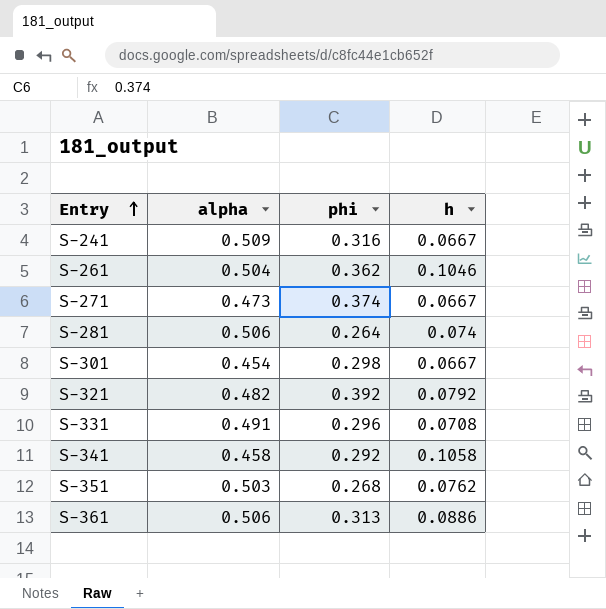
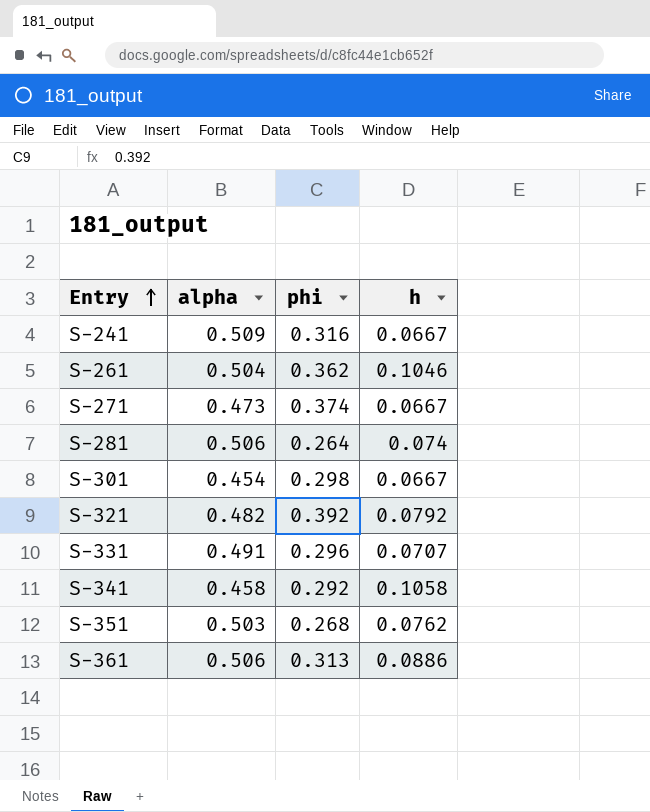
S-331 | h: 0.0708 -> 0.0707

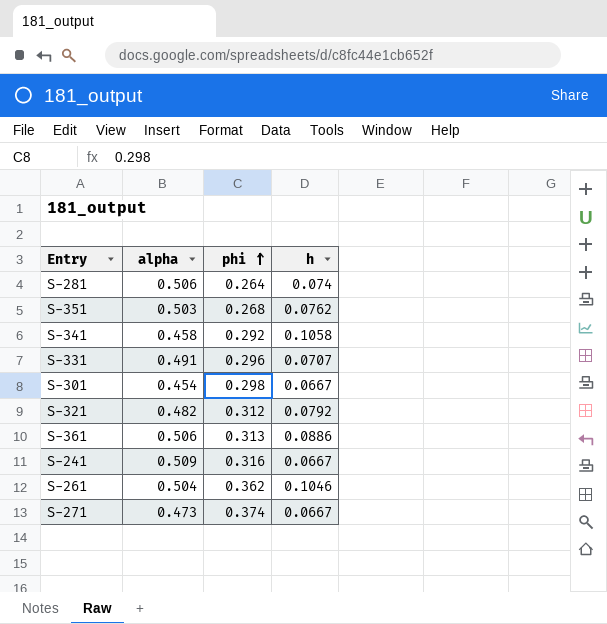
row order: Entry ascending -> phi ascending
S-321 | phi: 0.392 -> 0.312

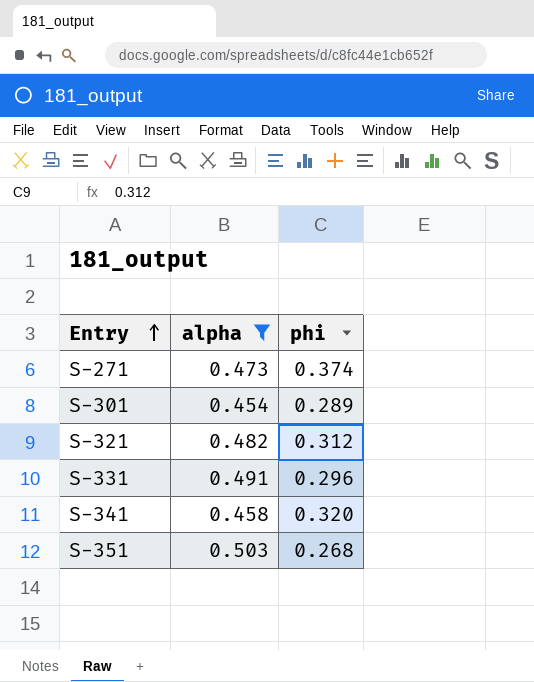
filter: none -> alpha <= 0.503
row order: phi ascending -> Entry ascending
column h | position: 4 -> none
S-301 | phi: 0.298 -> 0.289
S-341 | phi: 0.292 -> 0.320

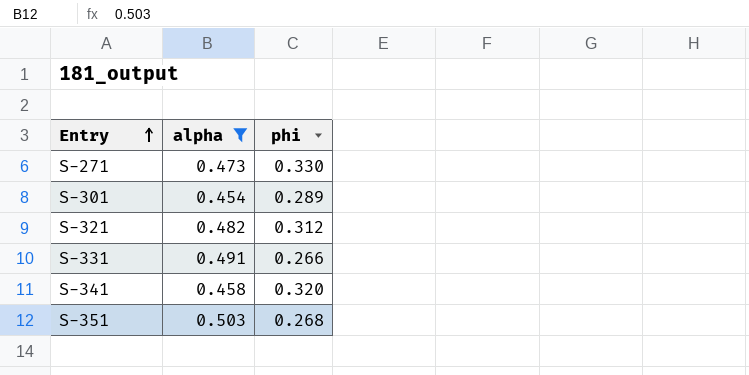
S-271 | phi: 0.374 -> 0.330
S-331 | phi: 0.296 -> 0.266

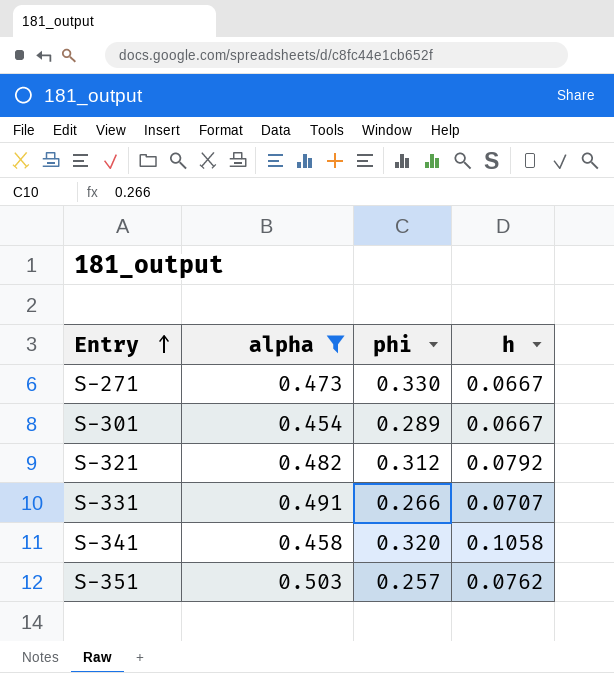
column h | position: none -> 4
S-351 | phi: 0.268 -> 0.257

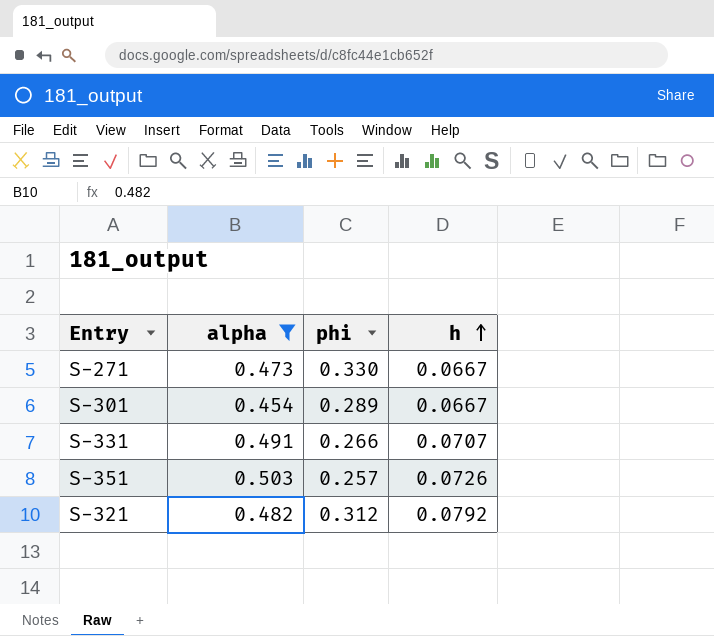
row order: Entry ascending -> h ascending
row S-341: 0.458 | 0.320 | 0.1058 -> none
S-351 | h: 0.0762 -> 0.0726

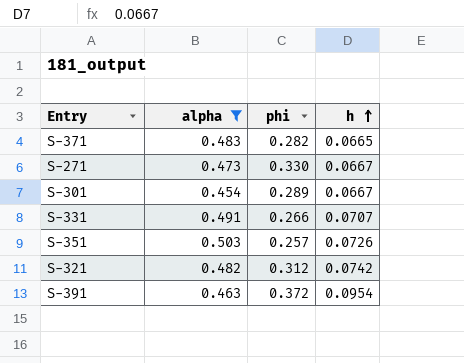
row S-371: none -> 0.483 | 0.282 | 0.0665
S-321 | h: 0.0792 -> 0.0742
row S-391: none -> 0.463 | 0.372 | 0.0954

